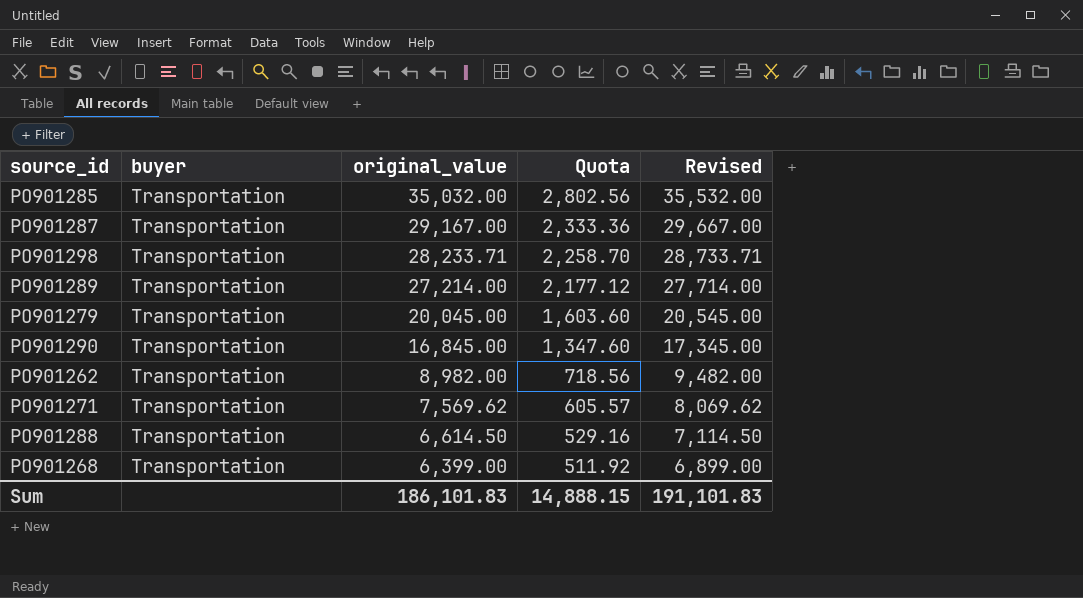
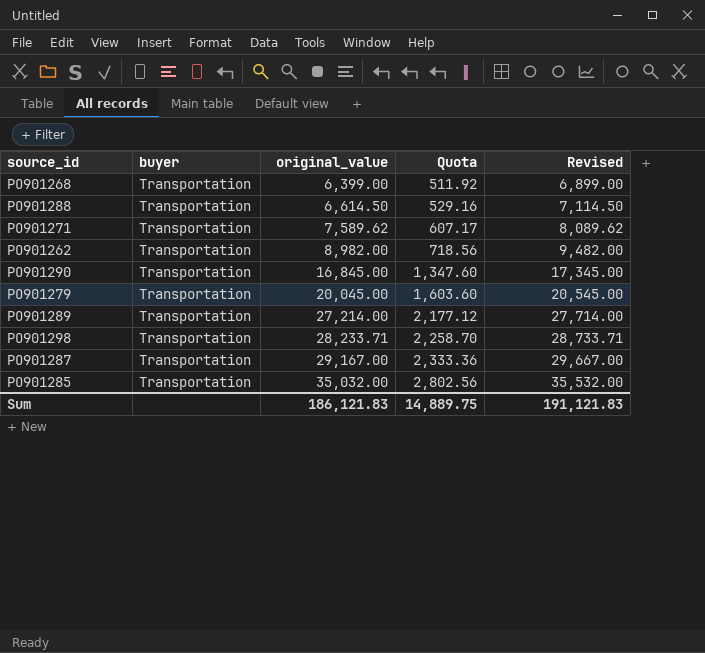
row order: original_value descending -> original_value ascending
PO901271 | original_value: 7,569.62 -> 7,589.62
PO901271 | Quota: 605.57 -> 607.17
PO901271 | Revised: 8,069.62 -> 8,089.62
Sum | original_value: 186,101.83 -> 186,121.83
Sum | Quota: 14,888.15 -> 14,889.75
Sum | Revised: 191,101.83 -> 191,121.83

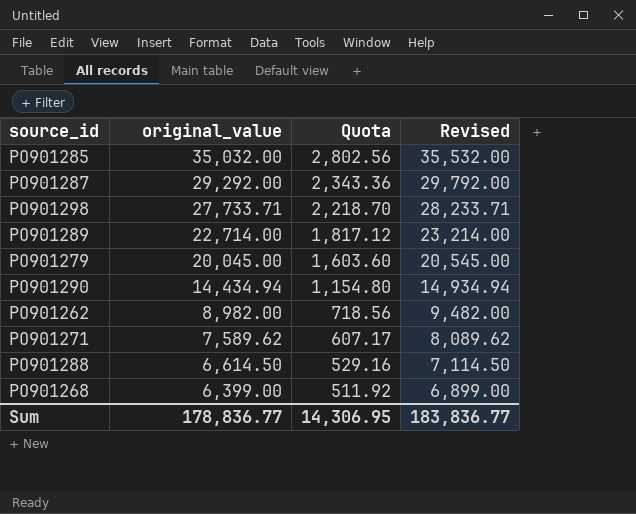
row order: original_value ascending -> original_value descending
column buyer | position: 2 -> none
PO901287 | original_value: 29,167.00 -> 29,292.00
PO901287 | Quota: 2,333.36 -> 2,343.36
PO901287 | Revised: 29,667.00 -> 29,792.00
PO901298 | original_value: 28,233.71 -> 27,733.71
PO901298 | Quota: 2,258.70 -> 2,218.70
PO901298 | Revised: 28,733.71 -> 28,233.71
PO901289 | original_value: 27,214.00 -> 22,714.00
PO901289 | Quota: 2,177.12 -> 1,817.12
PO901289 | Revised: 27,714.00 -> 23,214.00
PO901290 | original_value: 16,845.00 -> 14,434.94
PO901290 | Quota: 1,347.60 -> 1,154.80
PO901290 | Revised: 17,345.00 -> 14,934.94
Sum | original_value: 186,121.83 -> 178,836.77
Sum | Quota: 14,889.75 -> 14,306.95
Sum | Revised: 191,121.83 -> 183,836.77

